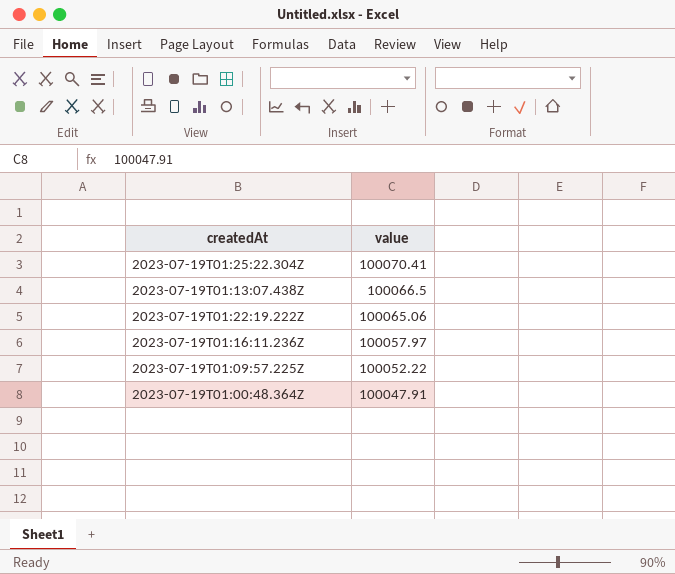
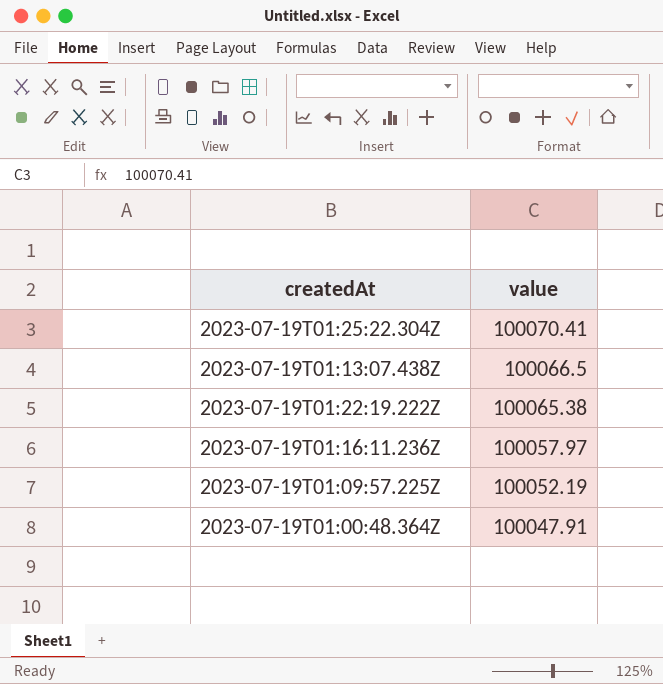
2023-07-19T01:22:19.222Z | value: 100065.06 -> 100065.38
2023-07-19T01:09:57.225Z | value: 100052.22 -> 100052.19

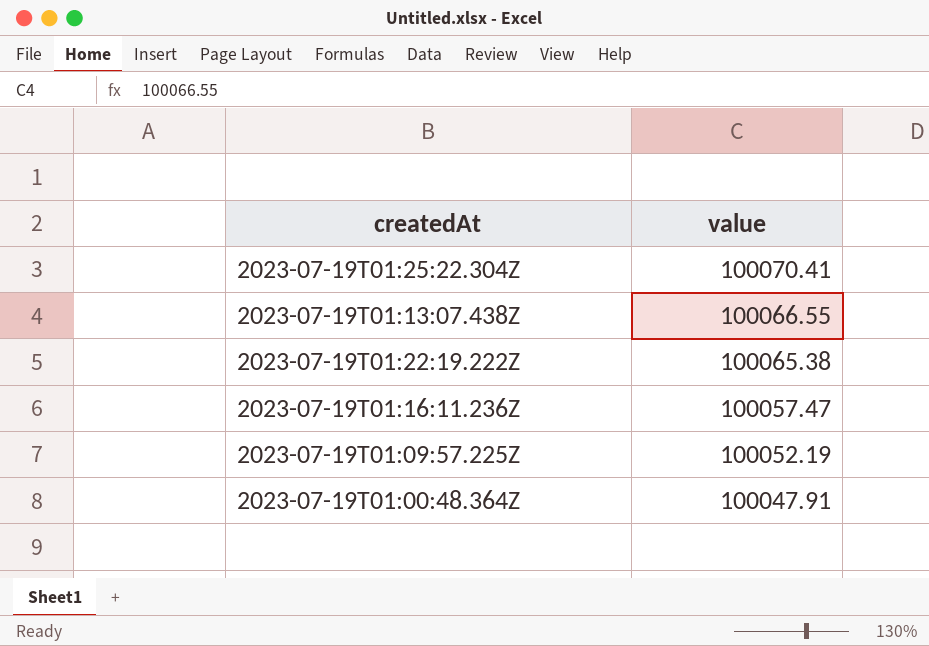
2023-07-19T01:13:07.438Z | value: 100066.5 -> 100066.55
2023-07-19T01:16:11.236Z | value: 100057.97 -> 100057.47

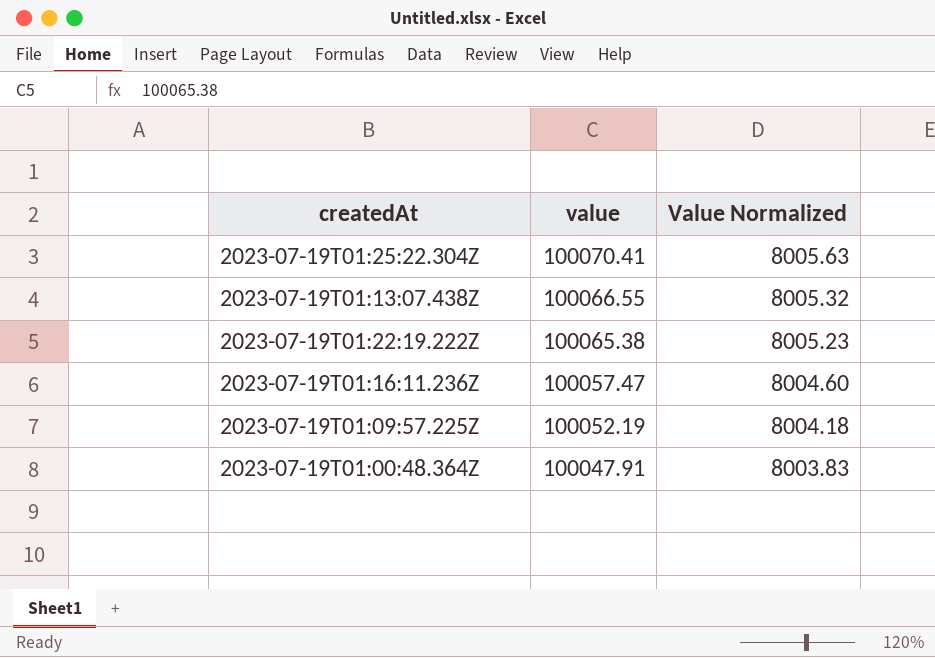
column Value Normalized | formula: none -> [value] * 0.08

